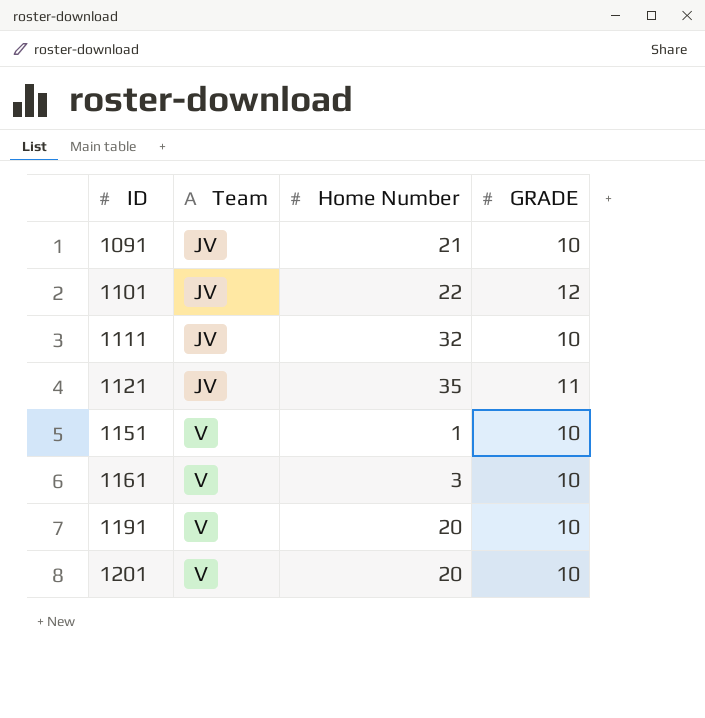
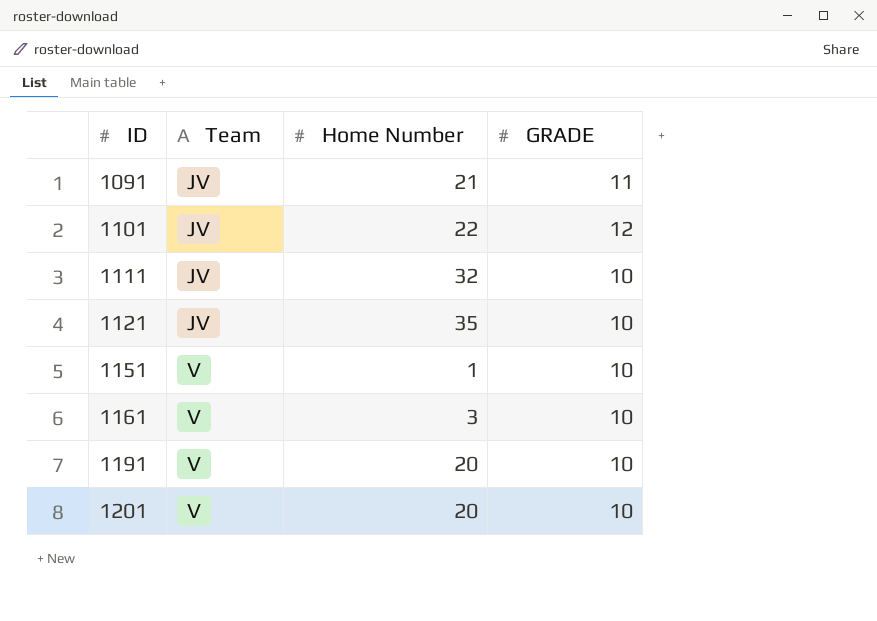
1091 | GRADE: 10 -> 11
1121 | GRADE: 11 -> 10

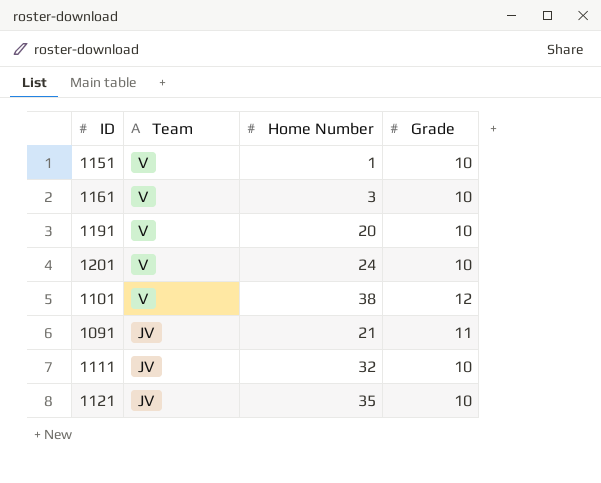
row order: ID ascending -> Team descending
column name: GRADE -> Grade
1201 | Home Number: 20 -> 24
1101 | Team: JV -> V
1101 | Home Number: 22 -> 38

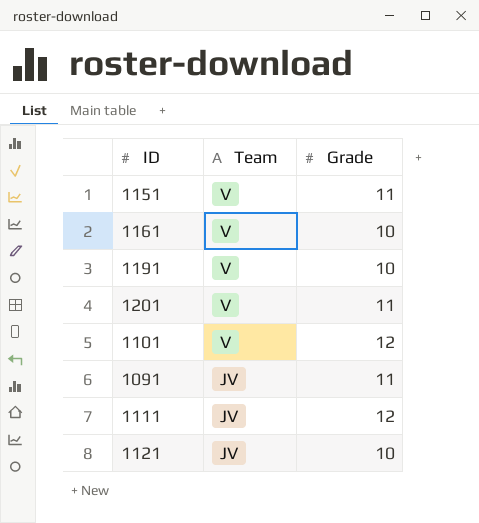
column Home Number | position: 3 -> none
1151 | Grade: 10 -> 11
1201 | Grade: 10 -> 11
1111 | Grade: 10 -> 12

